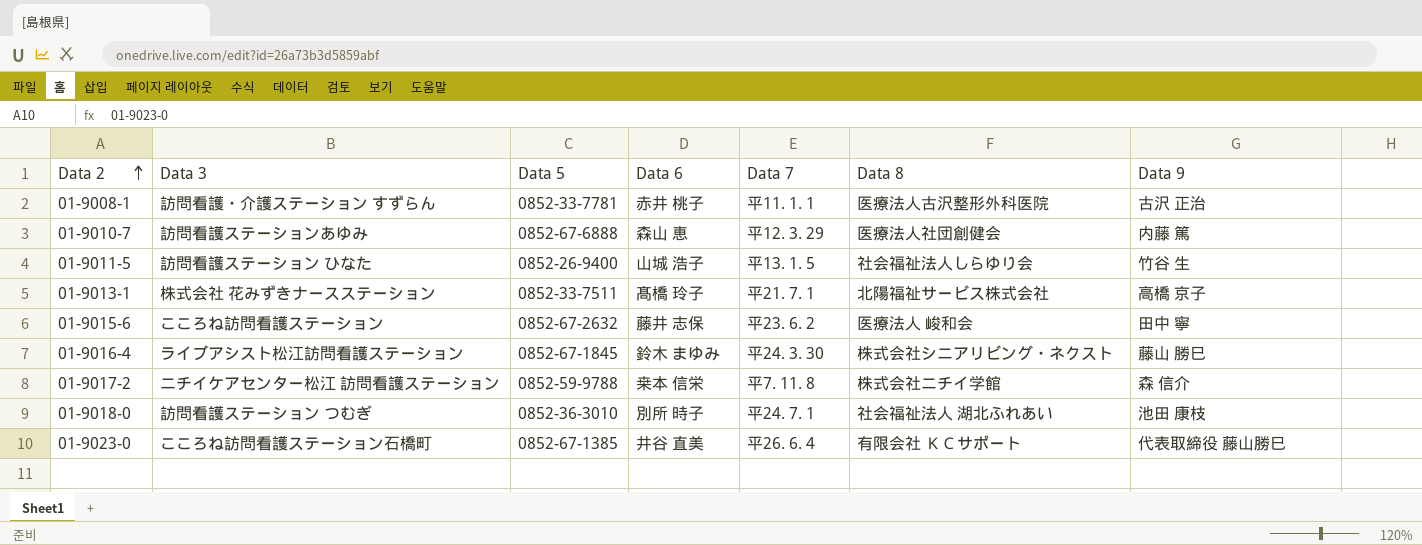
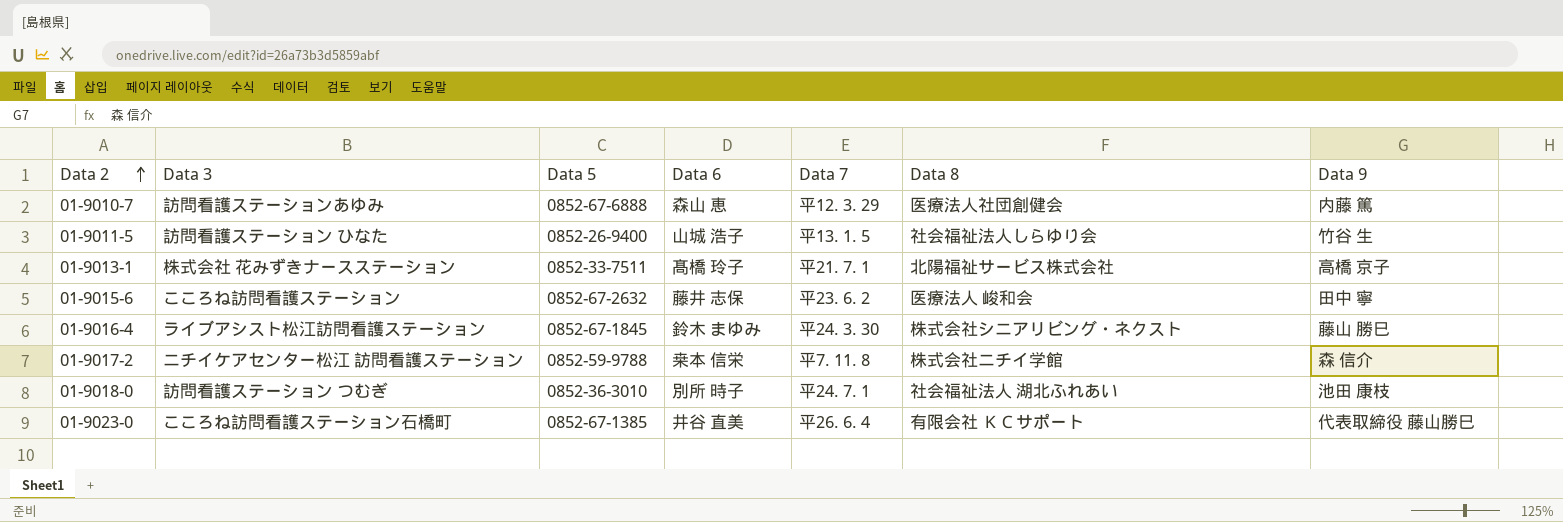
row 01-9008-1: 訪問看護・介護ステーション すずらん | 0852-33-7781 | 赤井 桃子 | 平11. 1. 1 | 医療法人古沢整形外科医院 | 古沢 正治 -> none

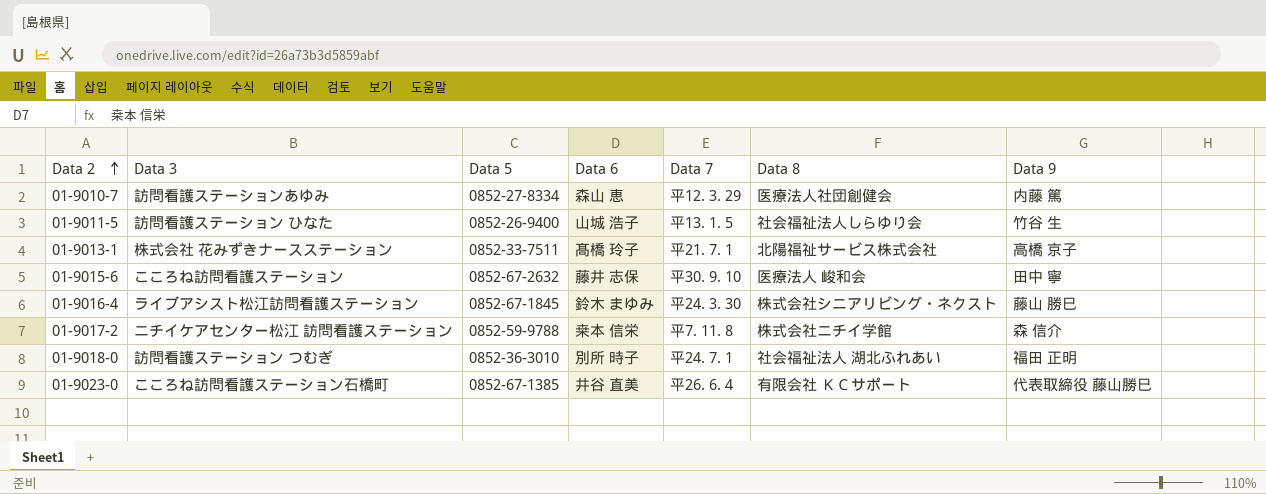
01-9010-7 | Data 5: 0852-67-6888 -> 0852-27-8334
01-9015-6 | Data 7: 平23. 6. 2 -> 平30. 9. 10
01-9018-0 | Data 9: 池田 康枝 -> 福田 正明

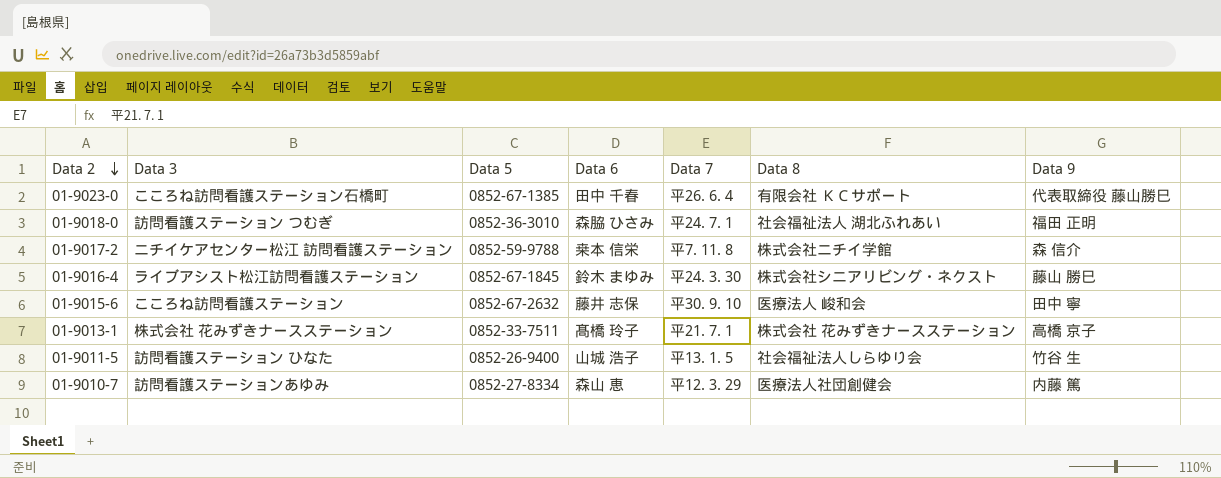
row order: Data 2 ascending -> Data 2 descending
01-9023-0 | Data 6: 井谷 直美 -> 田中 千春
01-9018-0 | Data 6: 別所 時子 -> 森脇 ひさみ
01-9013-1 | Data 8: 北陽福祉サービス株式会社 -> 株式会社 花みずきナースステーション

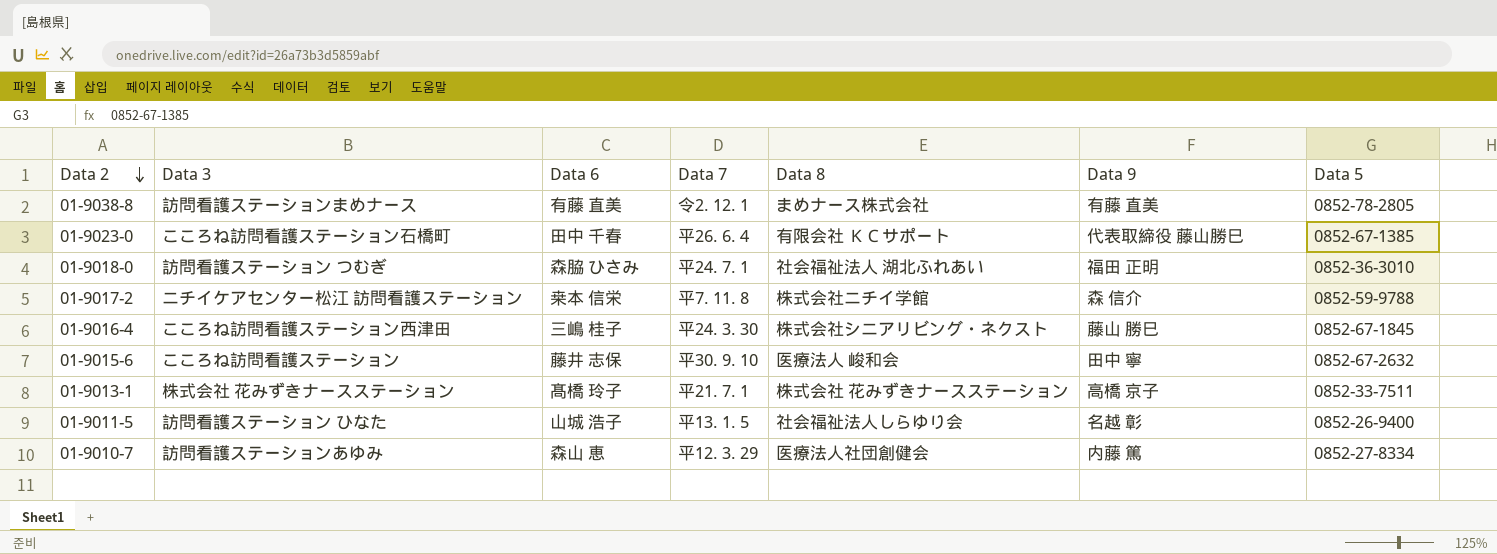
column Data 5 | position: 3 -> 7
row 01-9038-8: none -> 訪問看護ステーションまめナース | 有藤 直美 | 令2. 12. 1 | まめナース株式会社 | 有藤 直美 | 0852-78-2805
01-9016-4 | Data 3: ライブアシスト松江訪問看護ステーション -> こころね訪問看護ステーション西津田
01-9016-4 | Data 6: 鈴木 まゆみ -> 三嶋 桂子
01-9011-5 | Data 9: 竹谷 生 -> 名越 彰

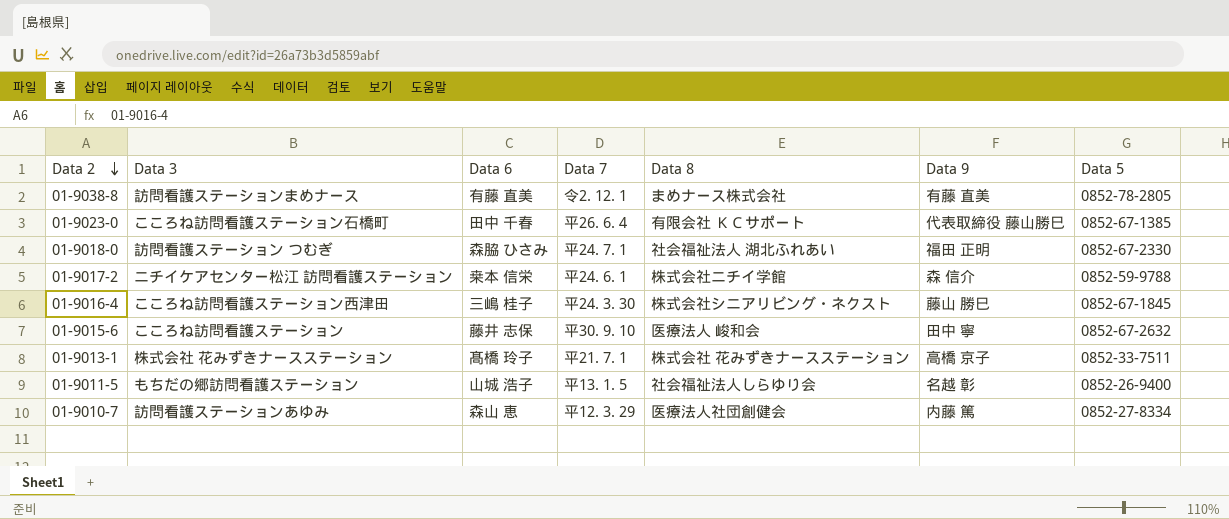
01-9018-0 | Data 5: 0852-36-3010 -> 0852-67-2330
01-9017-2 | Data 7: 平7. 11. 8 -> 平24. 6. 1
01-9011-5 | Data 3: 訪問看護ステーション ひなた -> もちだの郷訪問看護ステーション

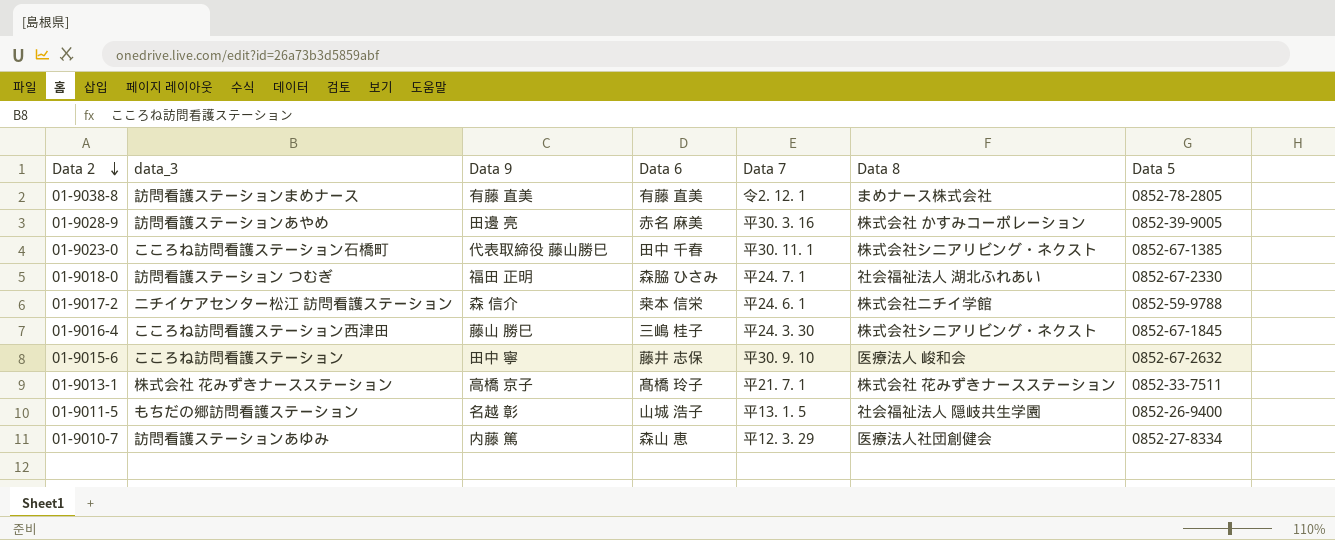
column name: Data 3 -> data_3
column Data 9 | position: 6 -> 3
row 01-9028-9: none -> 訪問看護ステーションあやめ | 田邊 亮 | 赤名 麻美 | 平30. 3. 16 | 株式会社 かすみコーポレーション | 0852-39-9005
01-9023-0 | Data 7: 平26. 6. 4 -> 平30. 11. 1
01-9023-0 | Data 8: 有限会社 ＫＣサポート -> 株式会社シニアリビング・ネクスト
01-9011-5 | Data 8: 社会福祉法人しらゆり会 -> 社会福祉法人 隠岐共生学園

